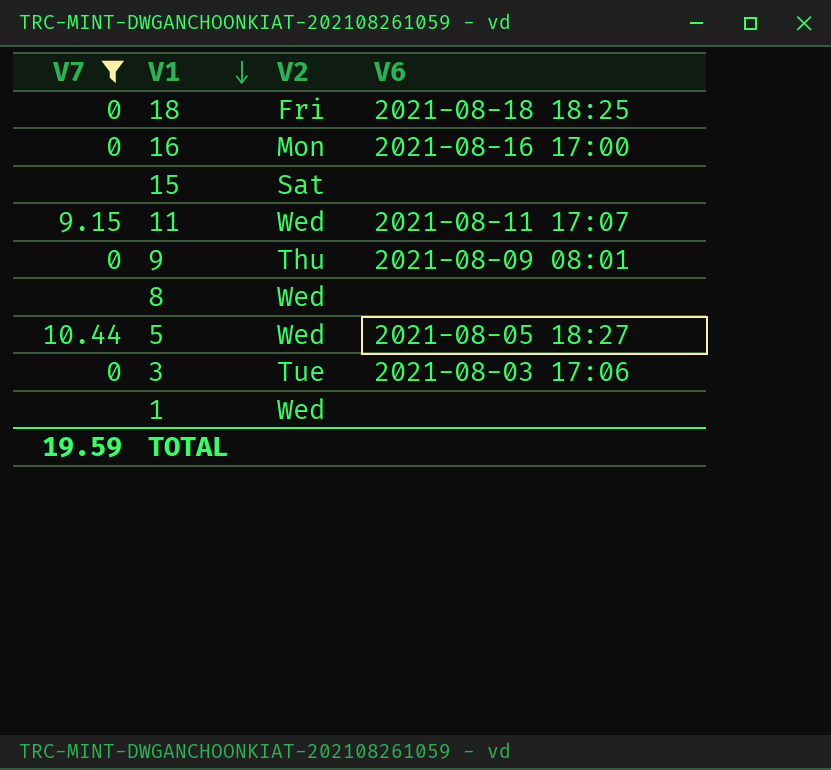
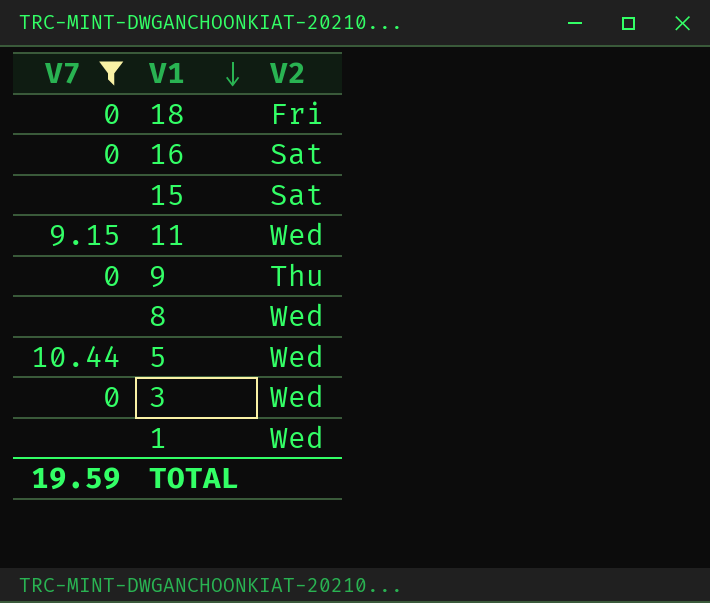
column V6 | position: 4 -> none
16 | V2: Mon -> Sat
3 | V2: Tue -> Wed

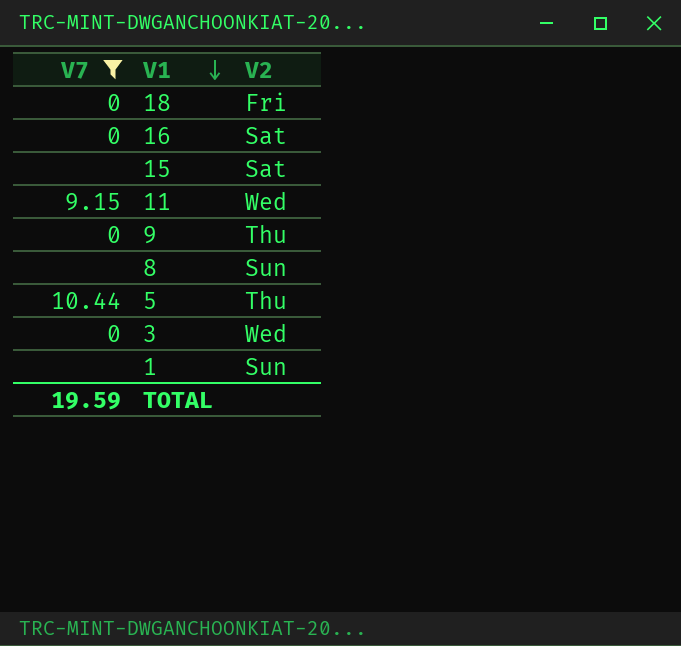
8 | V2: Wed -> Sun
5 | V2: Wed -> Thu
1 | V2: Wed -> Sun

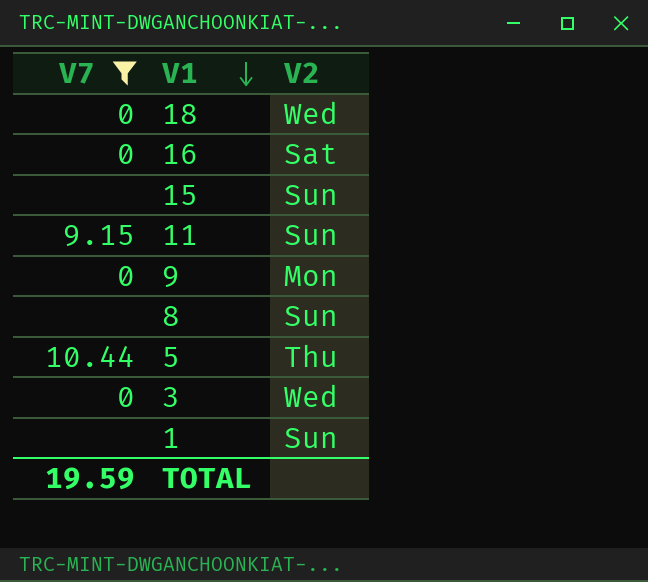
18 | V2: Fri -> Wed
15 | V2: Sat -> Sun
11 | V2: Wed -> Sun
9 | V2: Thu -> Mon

